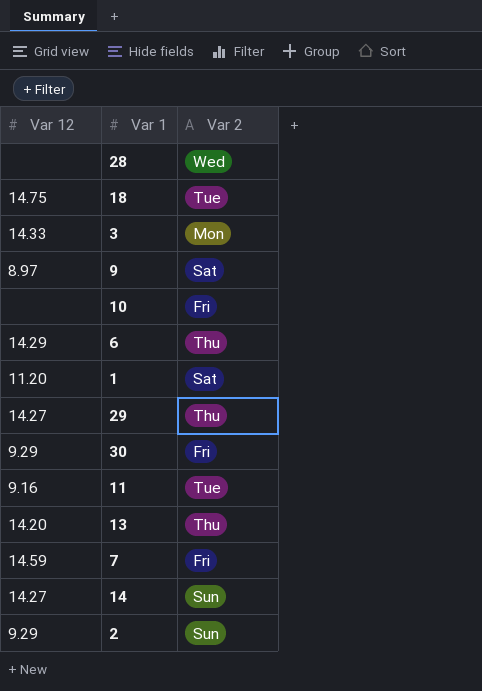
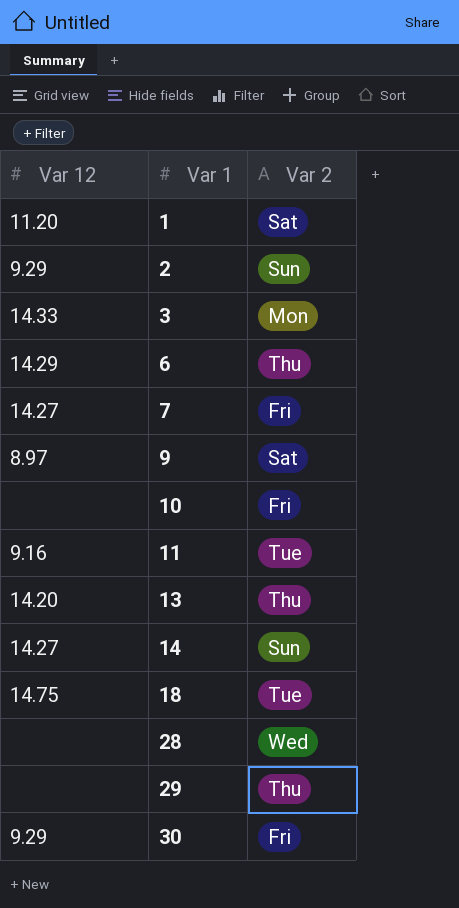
row order: none -> Var 1 ascending
7 | Var 12: 14.59 -> 14.27
29 | Var 12: 14.27 -> none

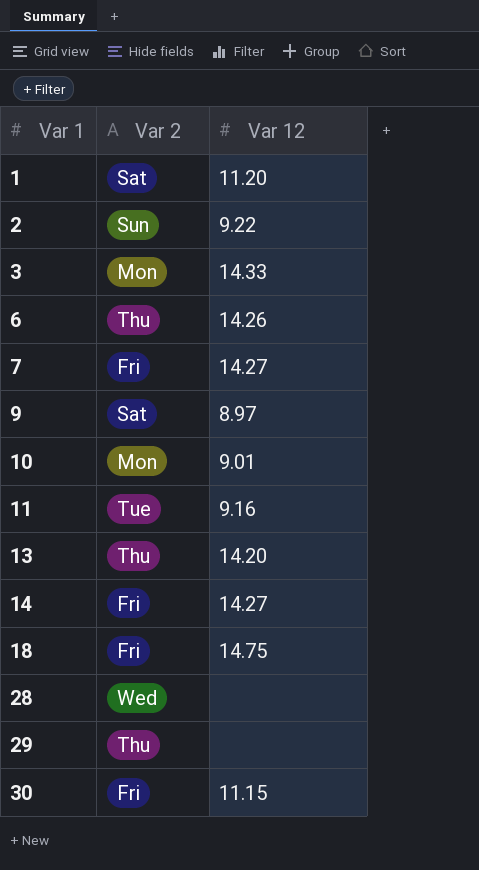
column Var 12 | position: 1 -> 3
2 | Var 12: 9.29 -> 9.22
6 | Var 12: 14.29 -> 14.26
10 | Var 2: Fri -> Mon
10 | Var 12: none -> 9.01
14 | Var 2: Sun -> Fri
18 | Var 2: Tue -> Fri
30 | Var 12: 9.29 -> 11.15

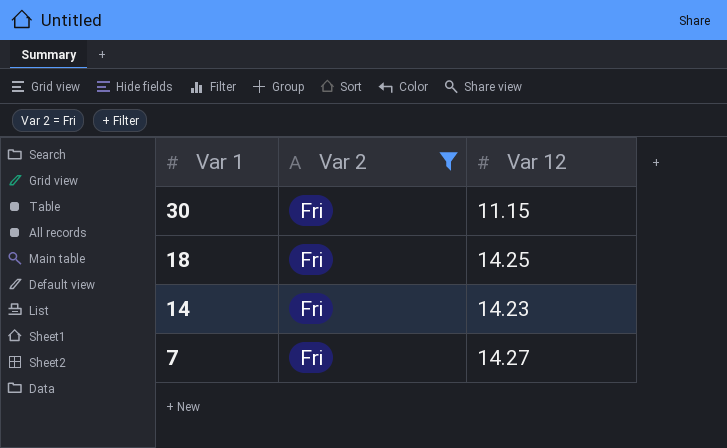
filter: none -> Var 2 = Fri
row order: Var 1 ascending -> Var 1 descending
18 | Var 12: 14.75 -> 14.25
14 | Var 12: 14.27 -> 14.23

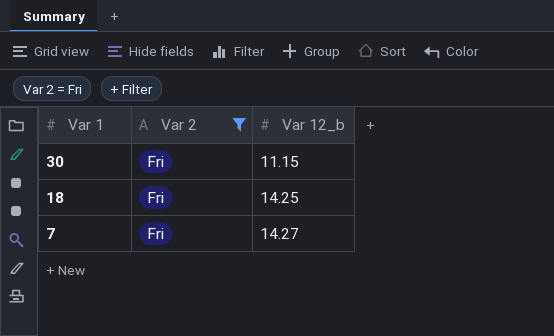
column name: Var 12 -> Var 12_b
row 14: Fri | 14.23 -> none

